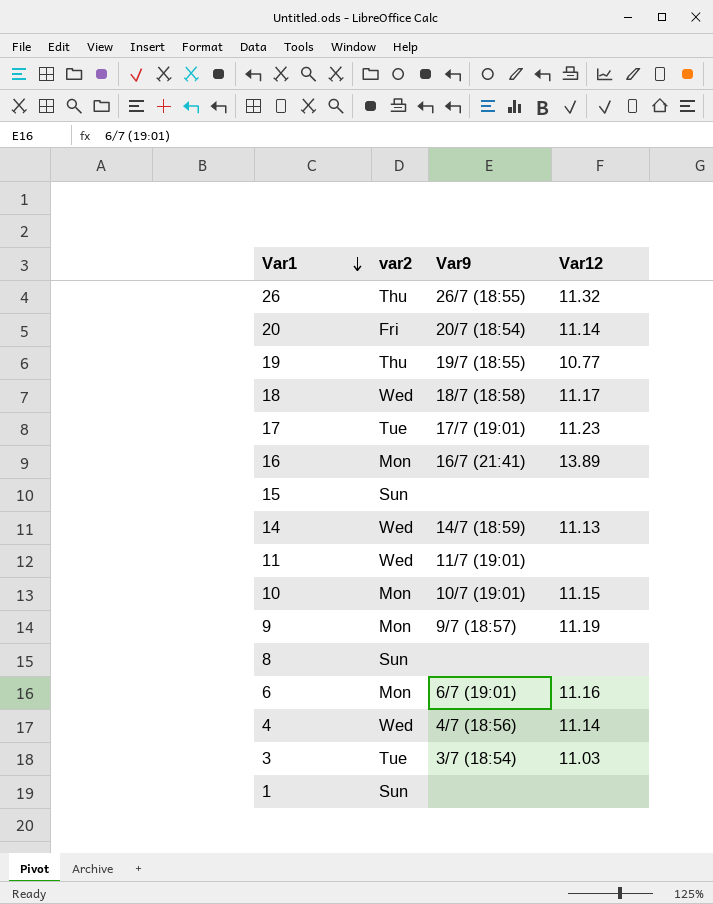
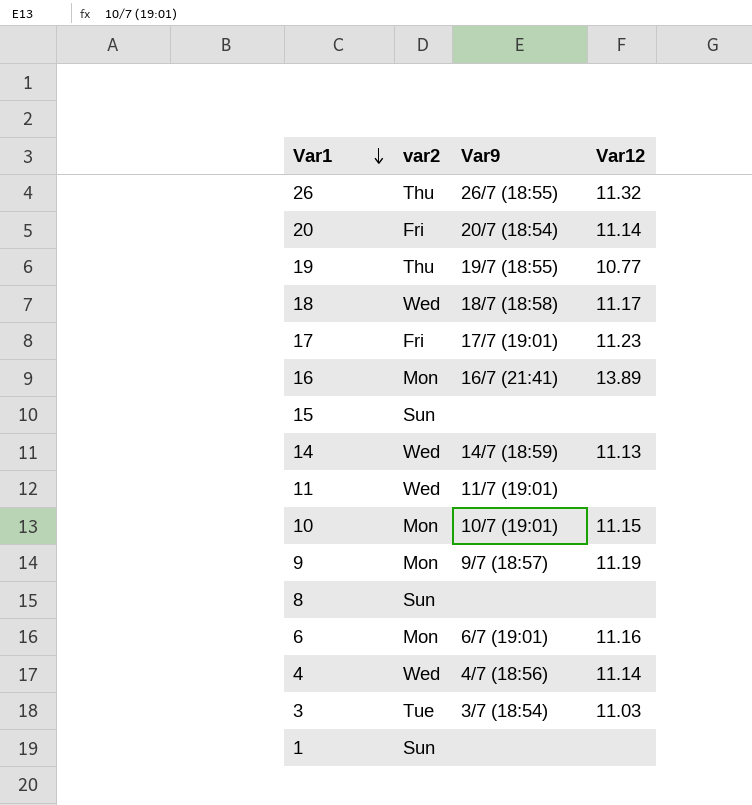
17 | var2: Tue -> Fri

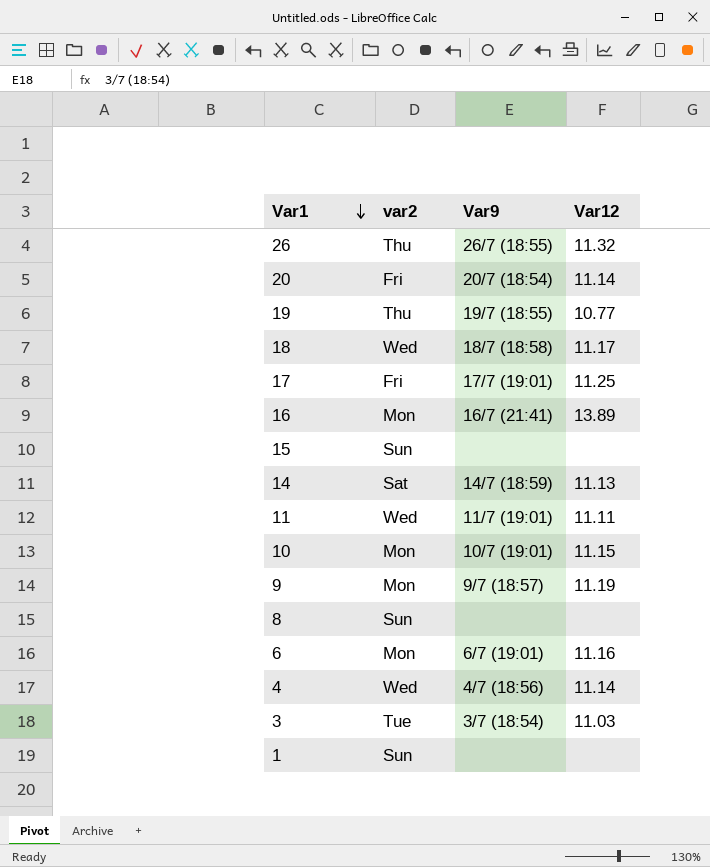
17 | Var12: 11.23 -> 11.25
14 | var2: Wed -> Sat
11 | Var12: none -> 11.11

